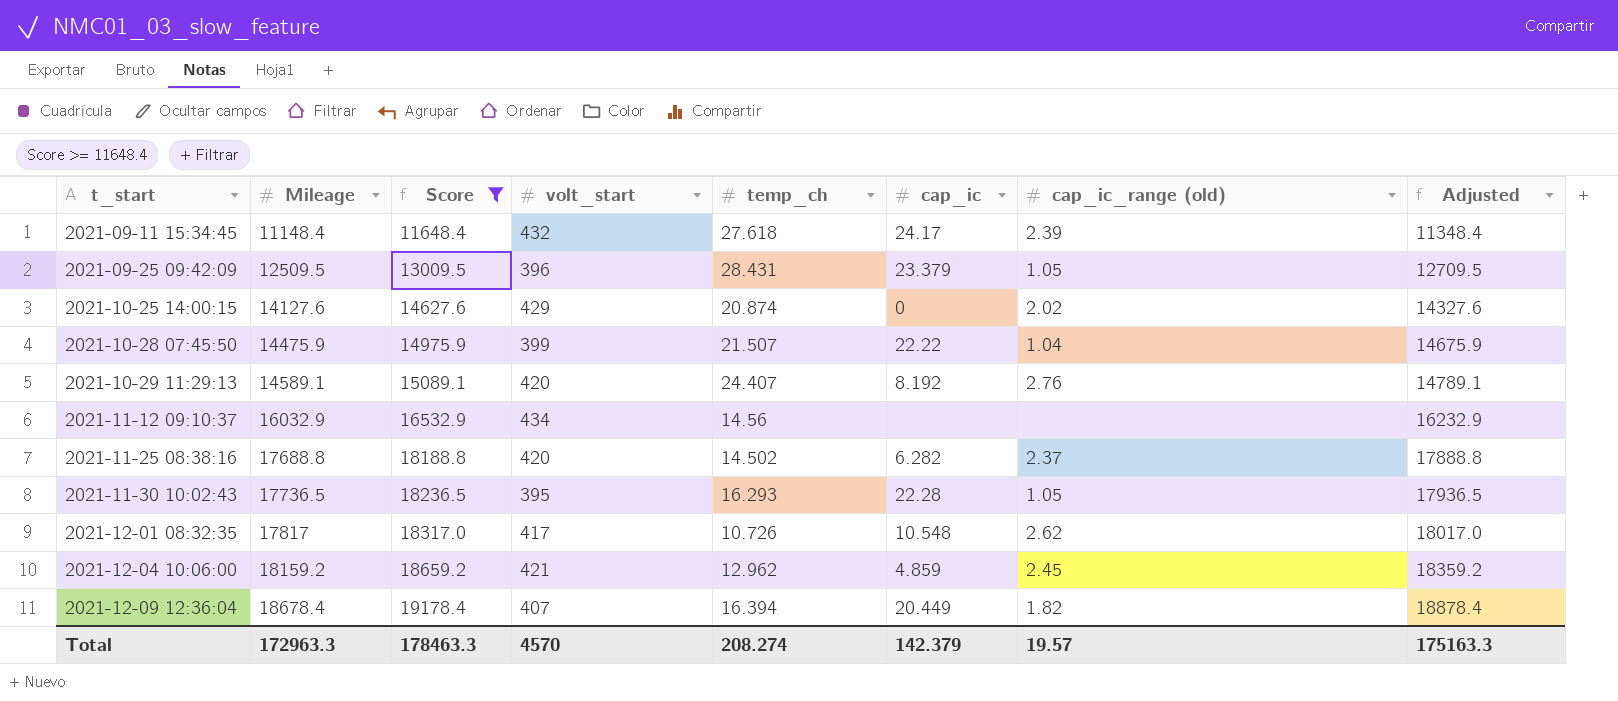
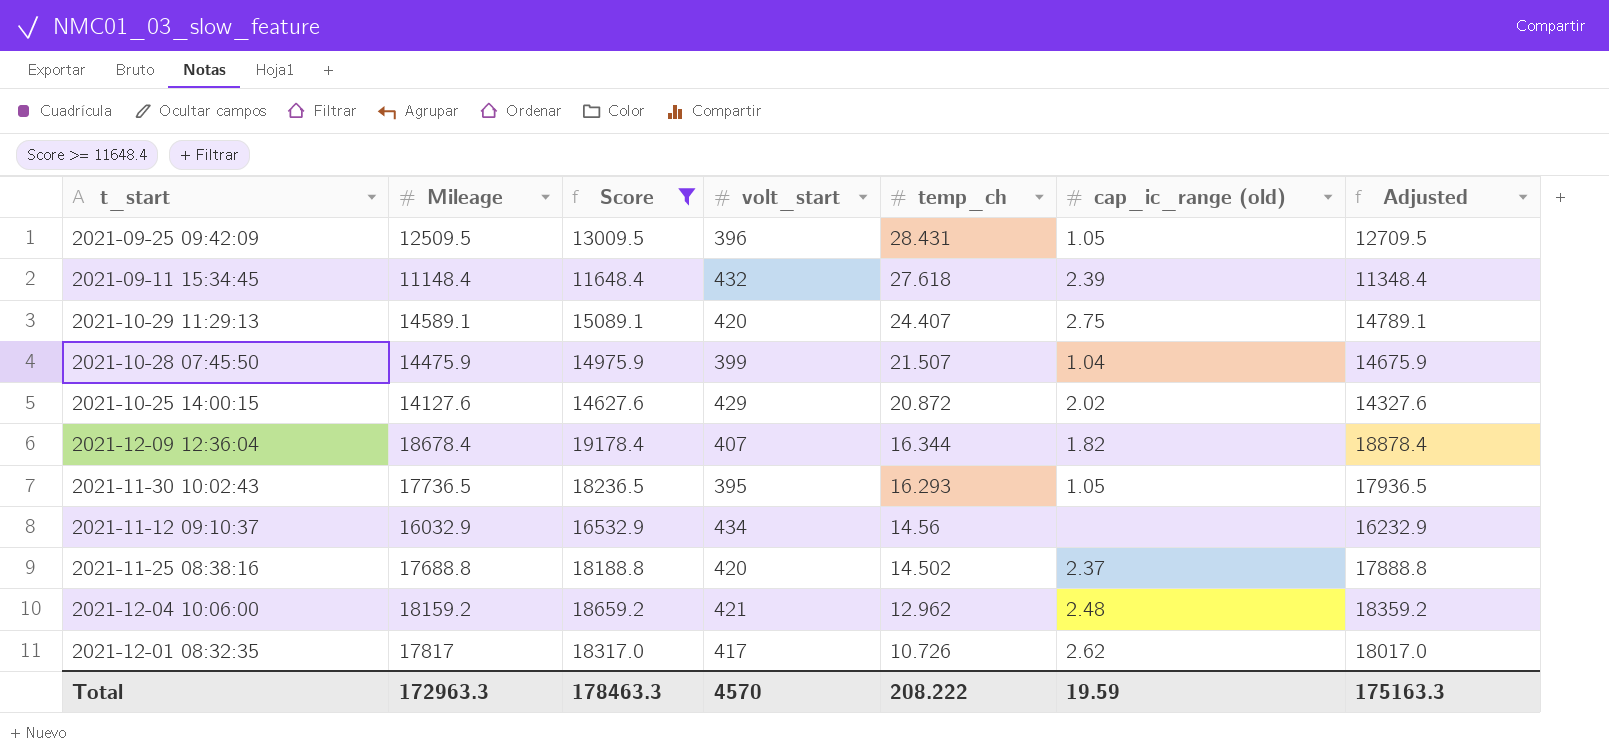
row order: t_start ascending -> temp_ch descending
column cap_ic | position: 6 -> none
2021-10-29 11:29:13 | cap_ic_range (old): 2.76 -> 2.75
2021-10-25 14:00:15 | temp_ch: 20.874 -> 20.872
2021-12-09 12:36:04 | temp_ch: 16.394 -> 16.344
2021-12-04 10:06:00 | cap_ic_range (old): 2.45 -> 2.48
Total | temp_ch: 208.274 -> 208.222
Total | cap_ic_range (old): 19.57 -> 19.59

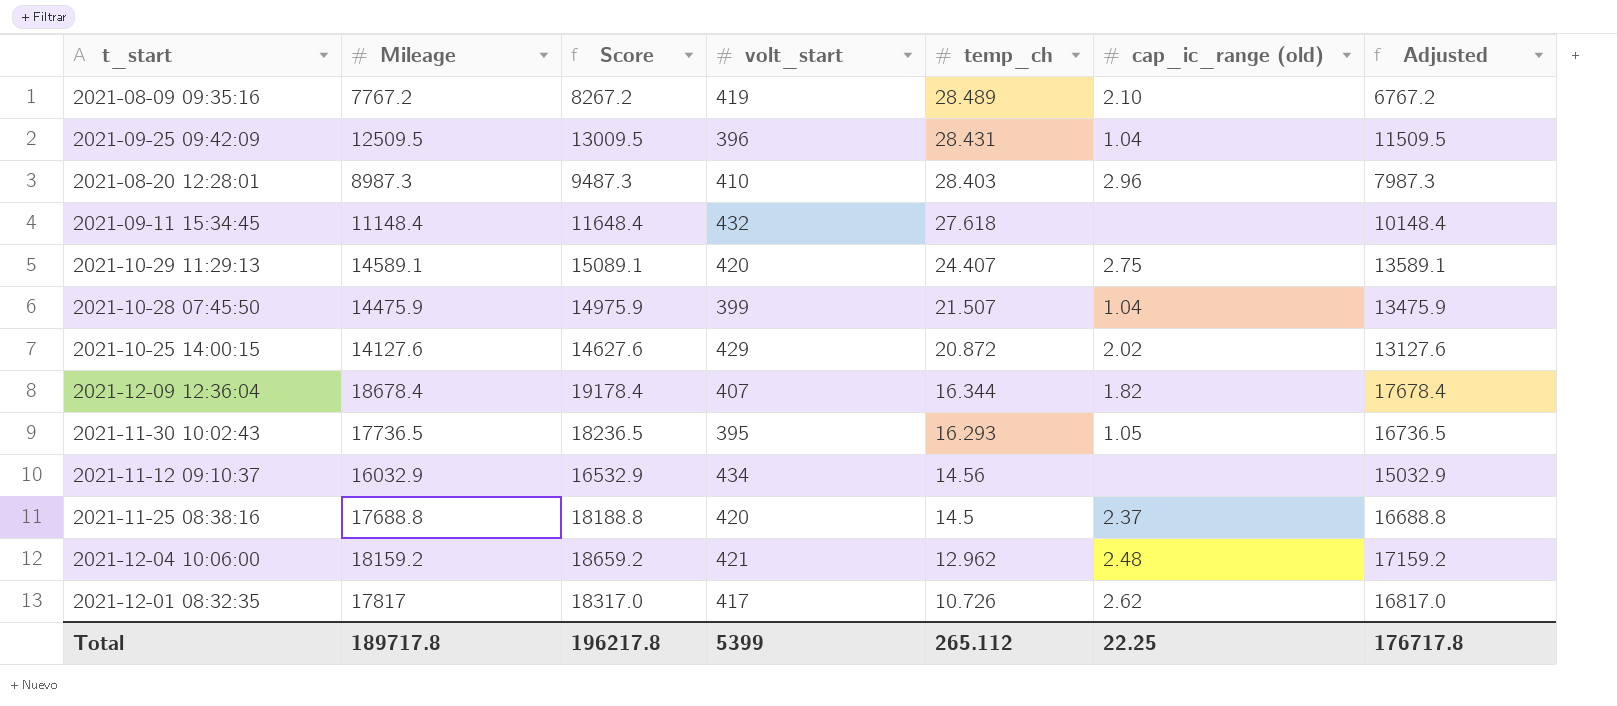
filter: Score >= 11648.4 -> none
column Adjusted | formula: [Mileage] + 200 -> [Mileage] - 1000
2021-09-25 09:42:09 | cap_ic_range (old): 1.05 -> 1.04
2021-09-11 15:34:45 | cap_ic_range (old): 2.39 -> none
2021-11-25 08:38:16 | temp_ch: 14.502 -> 14.5
Total | Mileage: 172963.3 -> 189717.8
Total | Score: 178463.3 -> 196217.8
Total | volt_start: 4570 -> 5399
Total | temp_ch: 208.222 -> 265.112
Total | cap_ic_range (old): 19.59 -> 22.25
Total | Adjusted: 175163.3 -> 176717.8

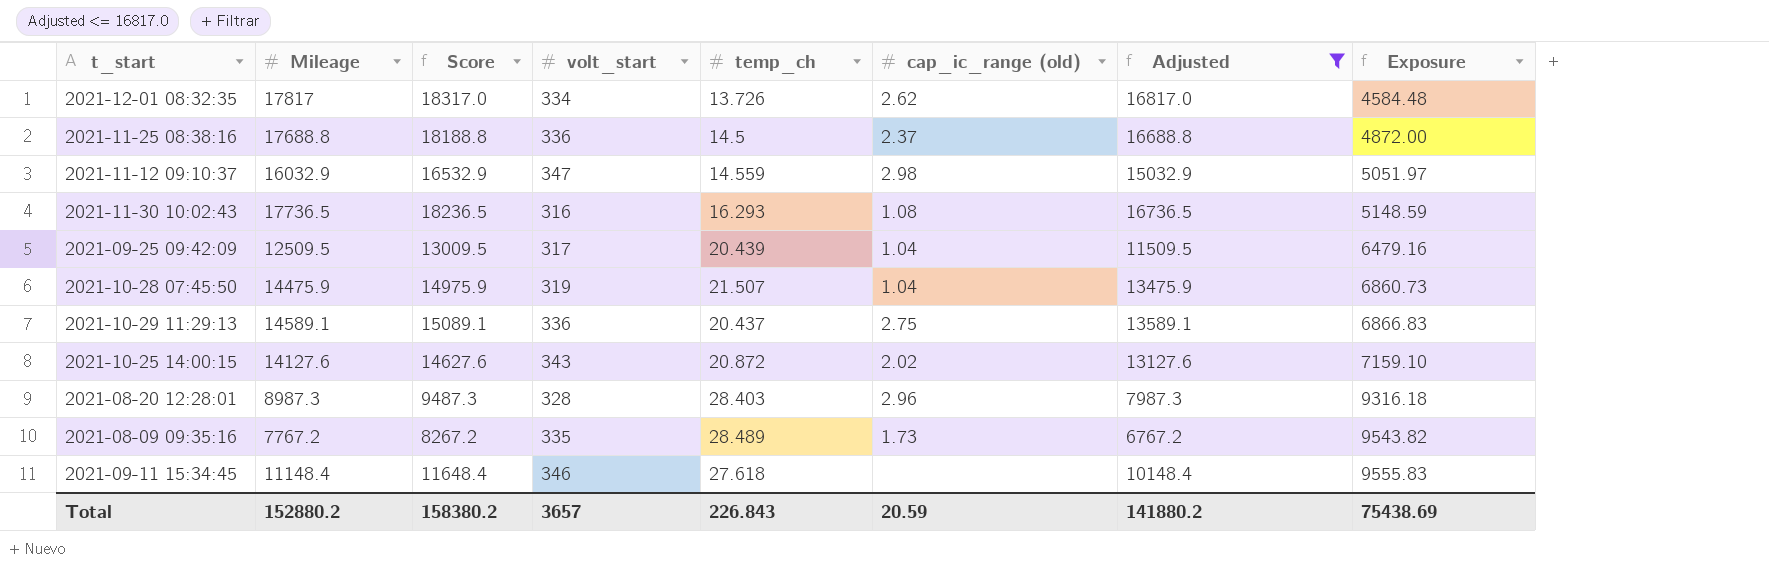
filter: none -> Adjusted <= 16817.0
row order: temp_ch descending -> Exposure ascending
column Exposure | formula: none -> [volt_start] * [temp_ch]
2021-12-01 08:32:35 | volt_start: 417 -> 334
2021-12-01 08:32:35 | temp_ch: 10.726 -> 13.726
2021-11-25 08:38:16 | volt_start: 420 -> 336
2021-11-12 09:10:37 | volt_start: 434 -> 347
2021-11-12 09:10:37 | temp_ch: 14.56 -> 14.559
2021-11-12 09:10:37 | cap_ic_range (old): none -> 2.98
2021-11-30 10:02:43 | volt_start: 395 -> 316
2021-11-30 10:02:43 | cap_ic_range (old): 1.05 -> 1.08
2021-09-25 09:42:09 | volt_start: 396 -> 317
2021-09-25 09:42:09 | temp_ch: 28.431 -> 20.439
2021-10-28 07:45:50 | volt_start: 399 -> 319
2021-10-29 11:29:13 | volt_start: 420 -> 336
2021-10-29 11:29:13 | temp_ch: 24.407 -> 20.437
2021-10-25 14:00:15 | volt_start: 429 -> 343
2021-08-20 12:28:01 | volt_start: 410 -> 328
2021-08-09 09:35:16 | volt_start: 419 -> 335
2021-08-09 09:35:16 | cap_ic_range (old): 2.10 -> 1.73
2021-09-11 15:34:45 | volt_start: 432 -> 346
Total | Mileage: 189717.8 -> 152880.2
Total | Score: 196217.8 -> 158380.2
Total | volt_start: 5399 -> 3657
Total | temp_ch: 265.112 -> 226.843
Total | cap_ic_range (old): 22.25 -> 20.59
Total | Adjusted: 176717.8 -> 141880.2

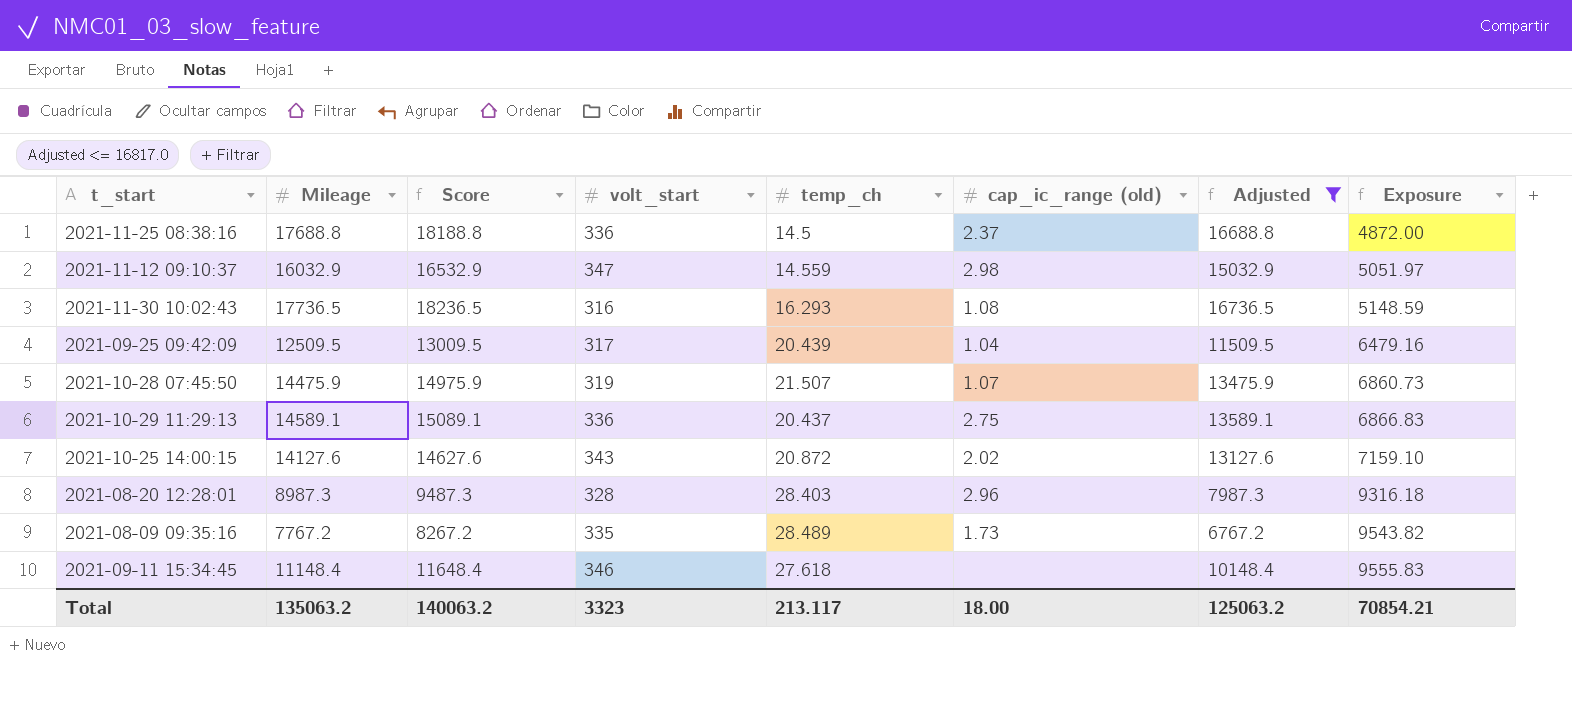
row 2021-12-01 08:32:35: 17817 | 18317.0 | 334 | 13.726 | 2.62 | 16817.0 | 4584.48 -> none
2021-10-28 07:45:50 | cap_ic_range (old): 1.04 -> 1.07
Total | Mileage: 152880.2 -> 135063.2
Total | Score: 158380.2 -> 140063.2
Total | volt_start: 3657 -> 3323
Total | temp_ch: 226.843 -> 213.117
Total | cap_ic_range (old): 20.59 -> 18.00
Total | Adjusted: 141880.2 -> 125063.2
Total | Exposure: 75438.69 -> 70854.21

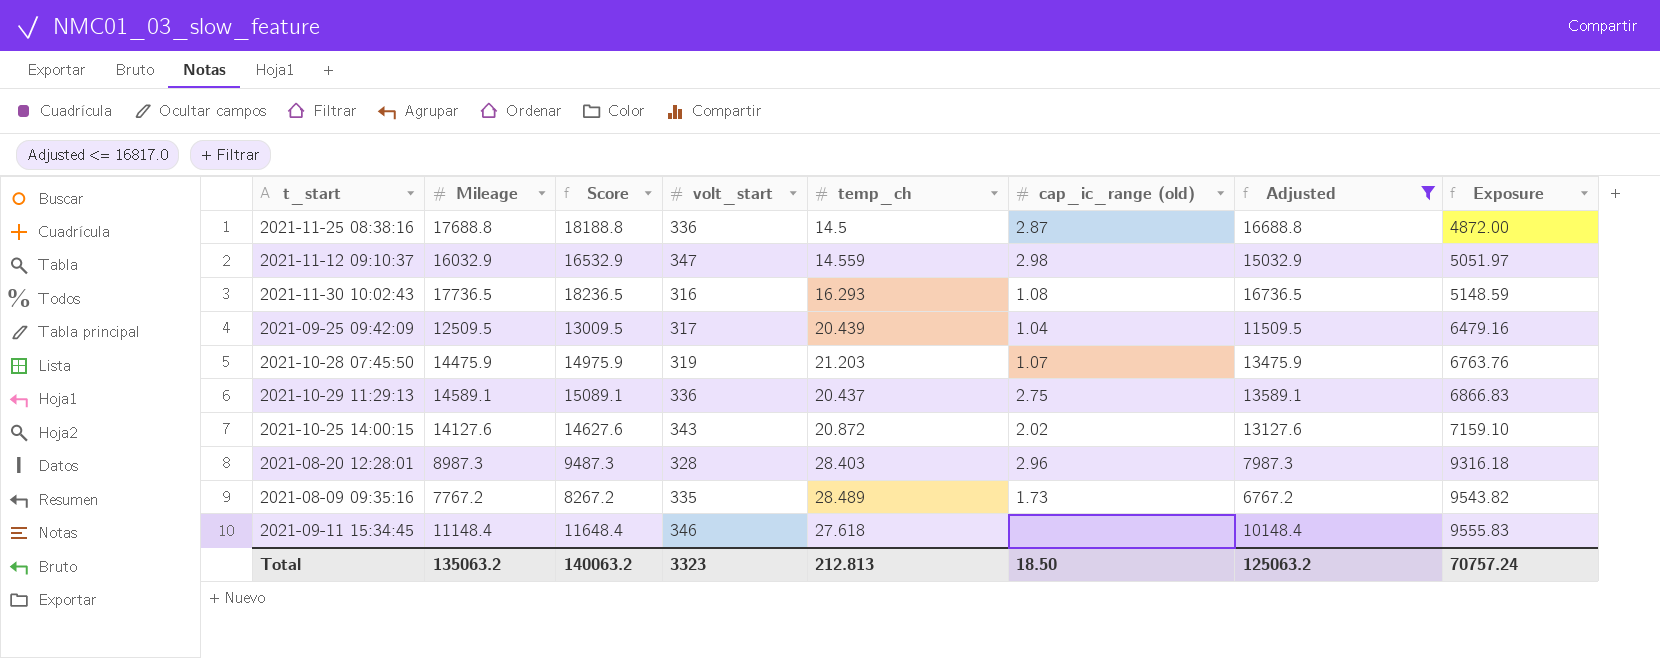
2021-11-25 08:38:16 | cap_ic_range (old): 2.37 -> 2.87
2021-10-28 07:45:50 | temp_ch: 21.507 -> 21.203
2021-10-28 07:45:50 | Exposure: 6860.73 -> 6763.76
Total | temp_ch: 213.117 -> 212.813
Total | cap_ic_range (old): 18.00 -> 18.50
Total | Exposure: 70854.21 -> 70757.24

